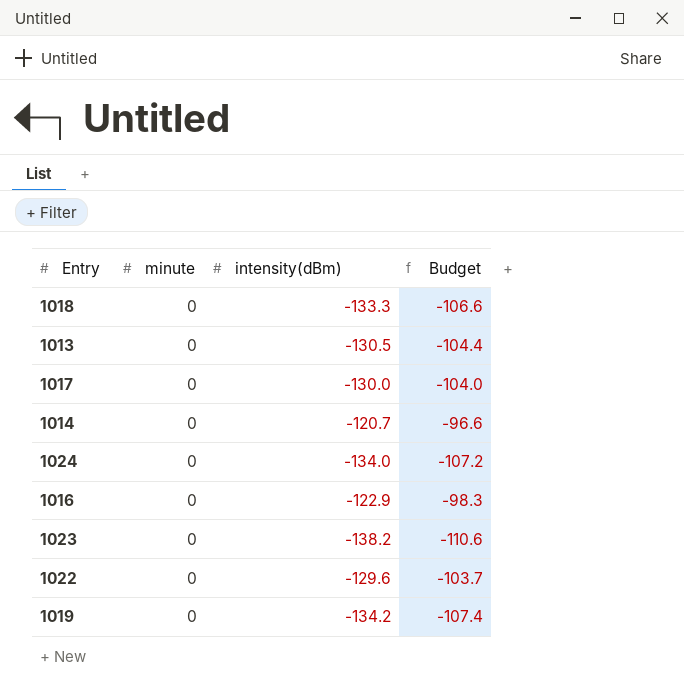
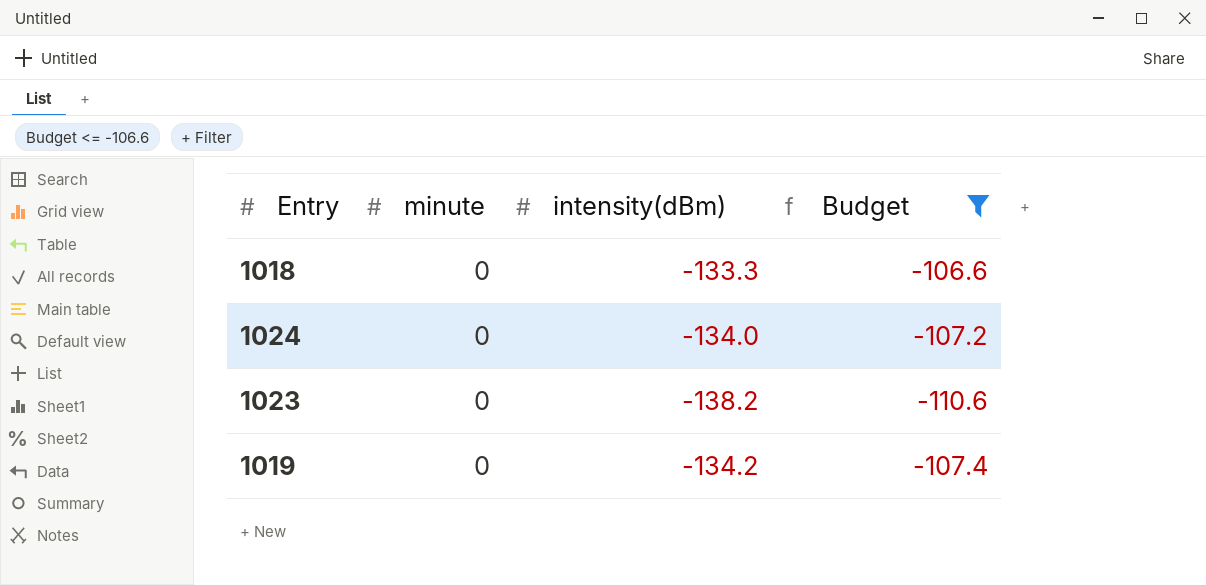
filter: none -> Budget <= -106.6

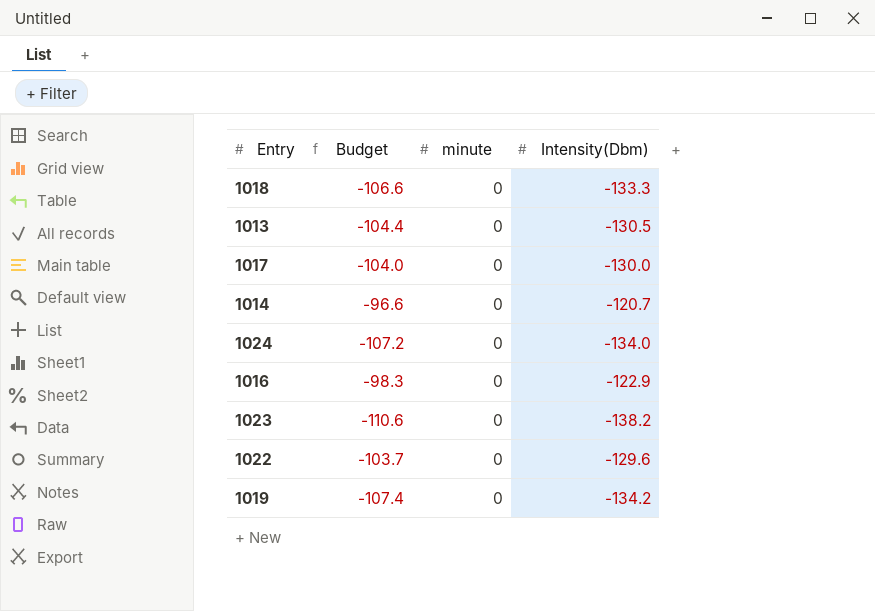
filter: Budget <= -106.6 -> none
column Budget | position: 4 -> 2
column name: intensity(dBm) -> Intensity(Dbm)

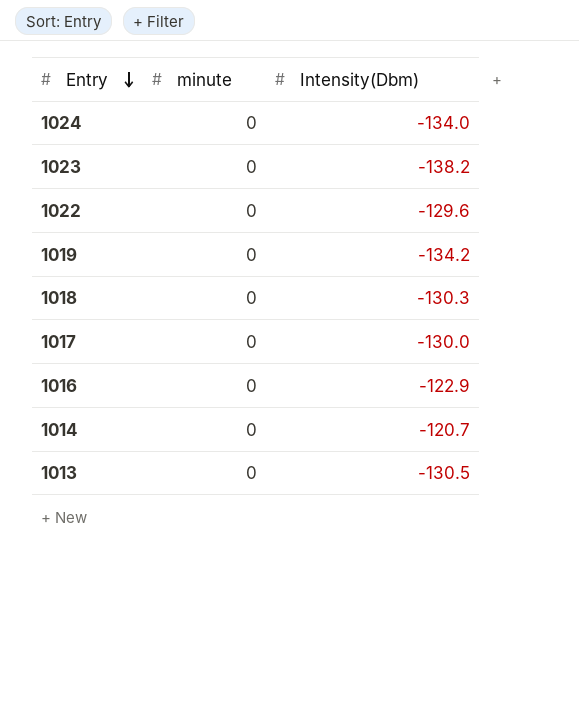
row order: none -> Entry descending
column Budget | formula: [Intensity(Dbm)] * 0.8 -> none
1018 | Intensity(Dbm): -133.3 -> -130.3

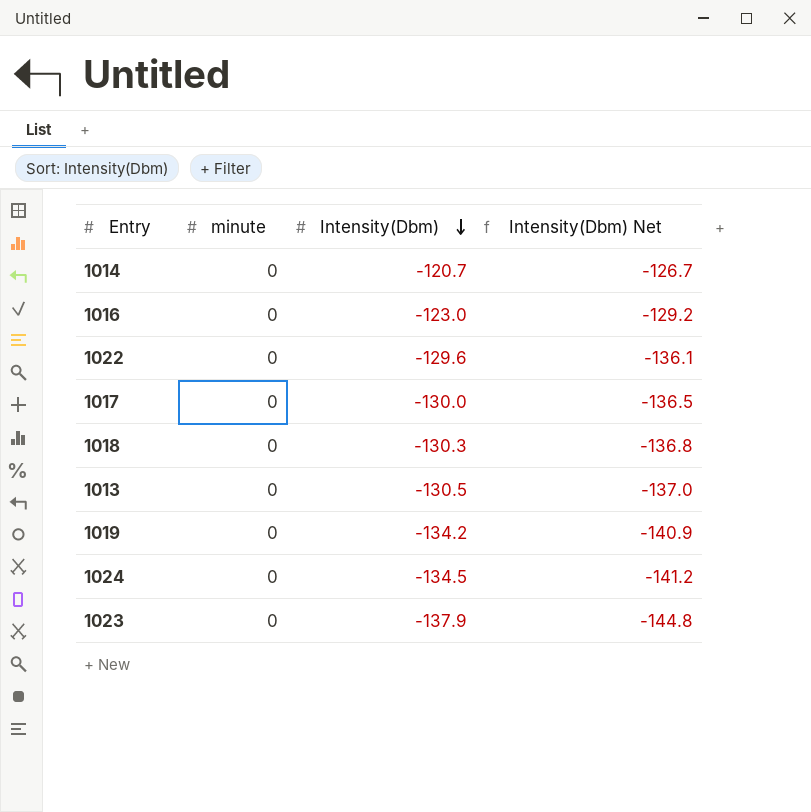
row order: Entry descending -> Intensity(Dbm) descending
column Intensity(Dbm) Net | formula: none -> [Intensity(Dbm)] * 1.05
1016 | Intensity(Dbm): -122.9 -> -123.0
1024 | Intensity(Dbm): -134.0 -> -134.5
1023 | Intensity(Dbm): -138.2 -> -137.9

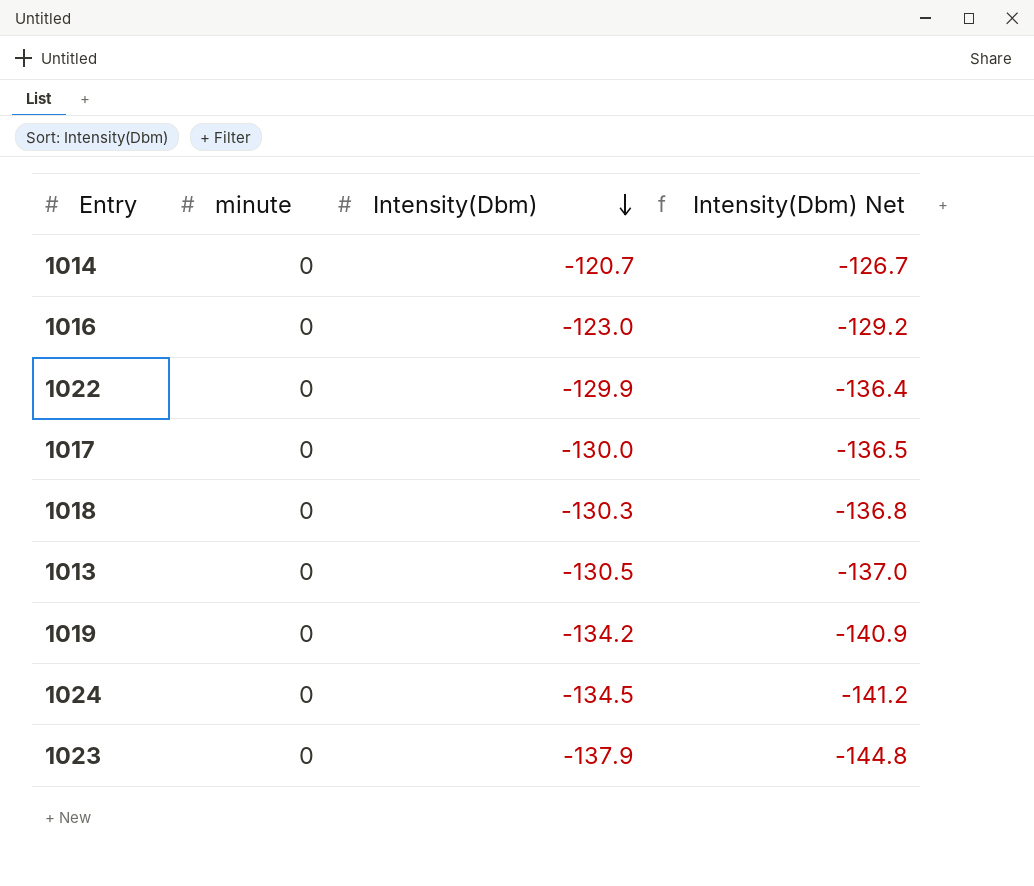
1022 | Intensity(Dbm): -129.6 -> -129.9
1022 | Intensity(Dbm) Net: -136.1 -> -136.4

